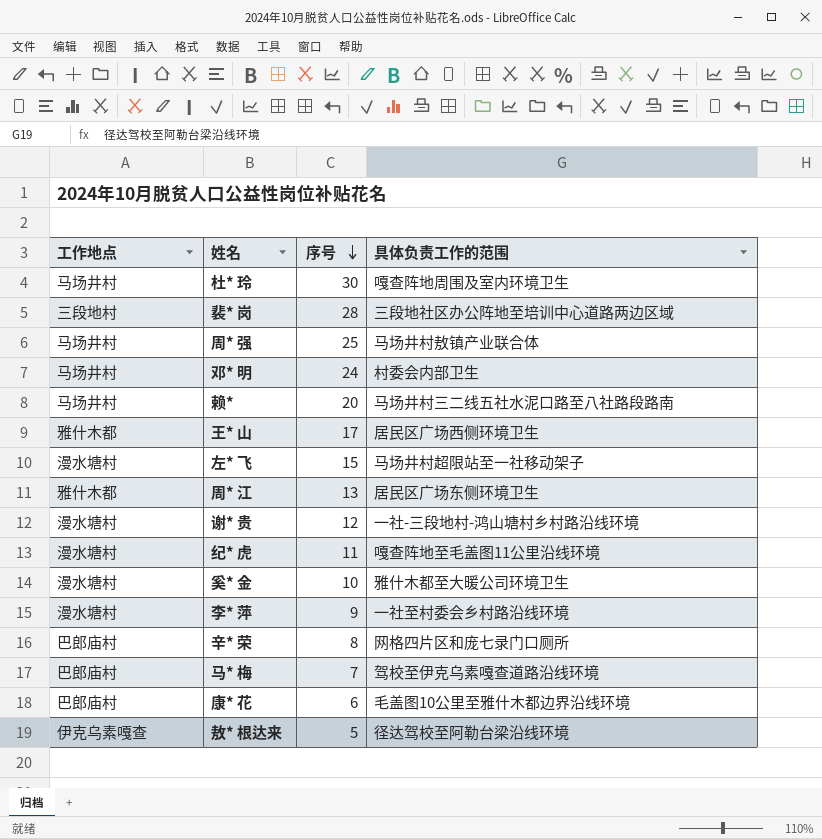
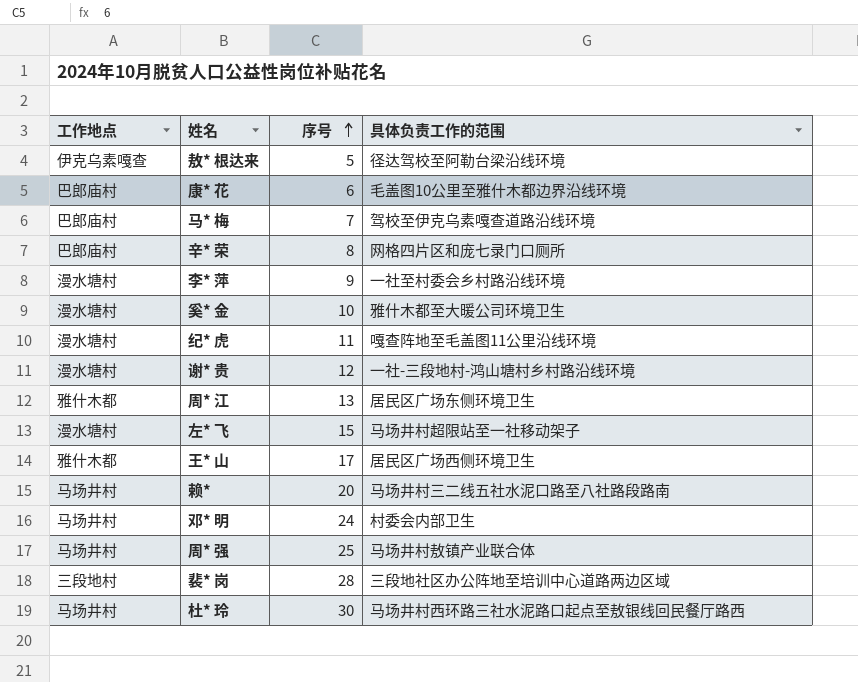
row order: 序号 descending -> 序号 ascending
杜* 玲 | 具体负责工作的范围: 嘎查阵地周围及室内环境卫生 -> 马场井村西环路三社水泥路口起点至敖银线回民餐厅路西

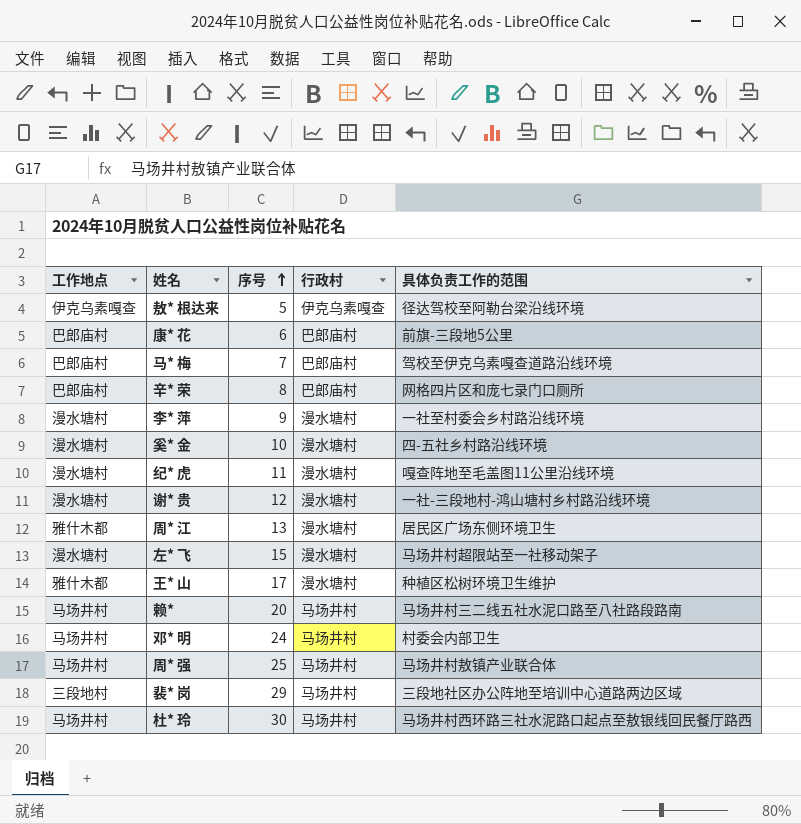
column 行政村 | position: none -> 4
康* 花 | 具体负责工作的范围: 毛盖图10公里至雅什木都边界沿线环境 -> 前旗-三段地5公里
奚* 金 | 具体负责工作的范围: 雅什木都至大暖公司环境卫生 -> 四-五社乡村路沿线环境
王* 山 | 具体负责工作的范围: 居民区广场西侧环境卫生 -> 种植区松树环境卫生维护
裴* 岗 | 序号: 28 -> 29

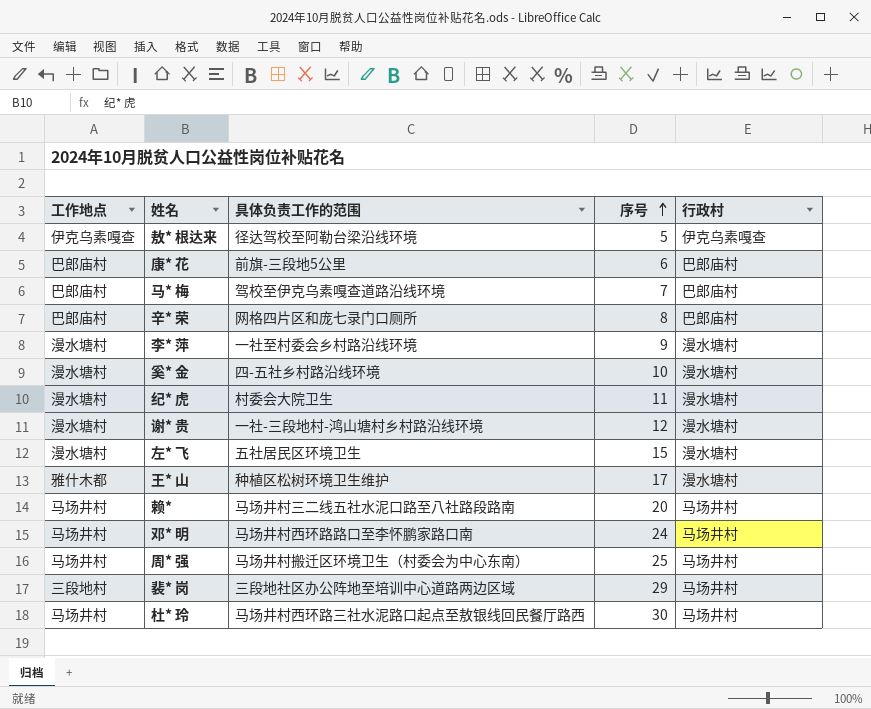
column 具体负责工作的范围 | position: 5 -> 3
row 周* 江: 雅什木都 | 13 | 漫水塘村 | 居民区广场东侧环境卫生 -> none
纪* 虎 | 具体负责工作的范围: 嘎查阵地至毛盖图11公里沿线环境 -> 村委会大院卫生
左* 飞 | 具体负责工作的范围: 马场井村超限站至一社移动架子 -> 五社居民区环境卫生
邓* 明 | 具体负责工作的范围: 村委会内部卫生 -> 马场井村西环路路口至李怀鹏家路口南
周* 强 | 具体负责工作的范围: 马场井村敖镇产业联合体 -> 马场井村搬迁区环境卫生（村委会为中心东南）

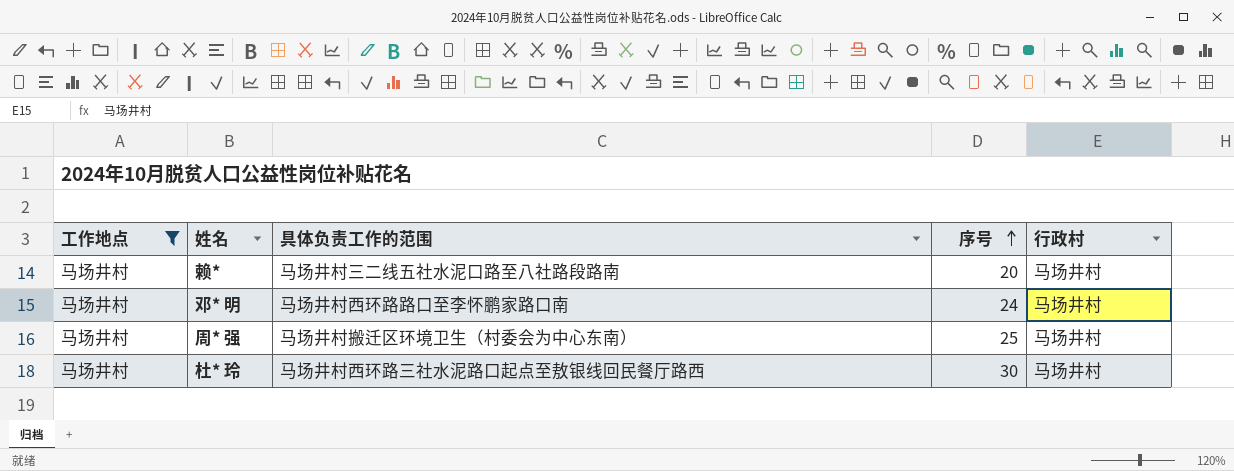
filter: none -> 工作地点 = 马场井村

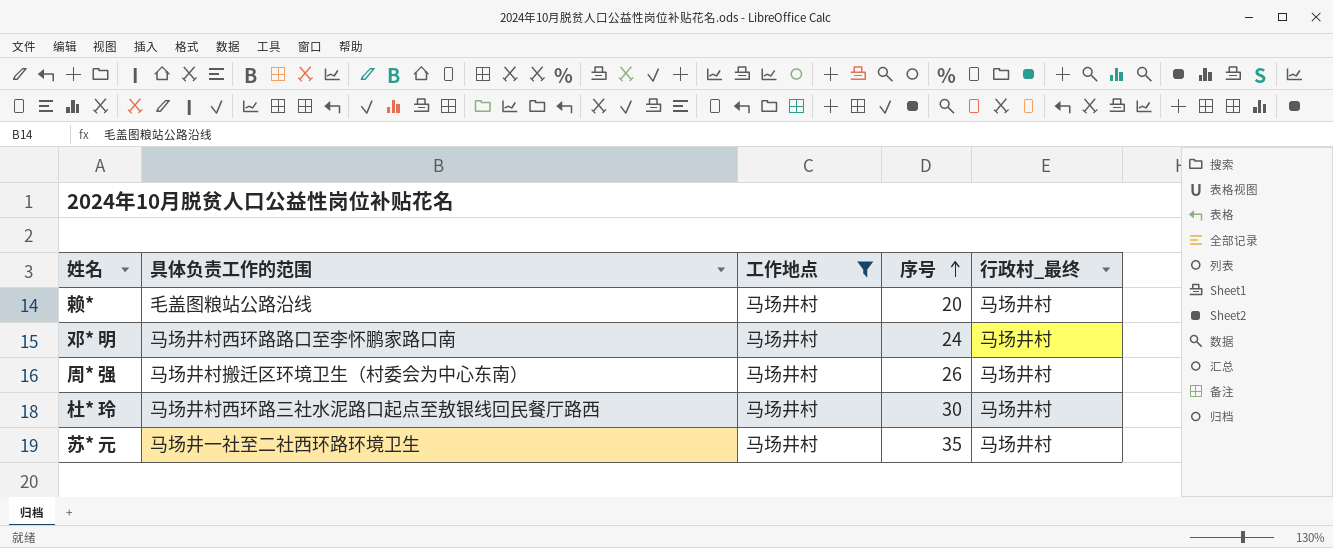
column 工作地点 | position: 1 -> 3
column name: 行政村 -> 行政村_最终
赖* | 具体负责工作的范围: 马场井村三二线五社水泥口路至八社路段路南 -> 毛盖图粮站公路沿线
周* 强 | 序号: 25 -> 26
row 苏* 元: none -> 马场井一社至二社西环路环境卫生 | 马场井村 | 35 | 马场井村

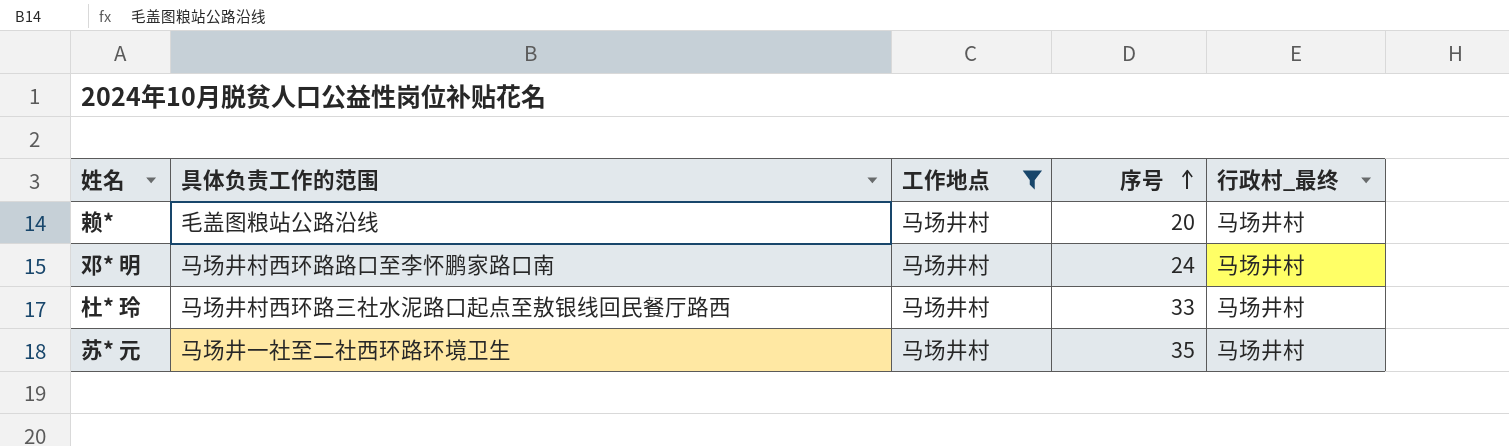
row 周* 强: 马场井村搬迁区环境卫生（村委会为中心东南） | 马场井村 | 26 | 马场井村 -> none
杜* 玲 | 序号: 30 -> 33

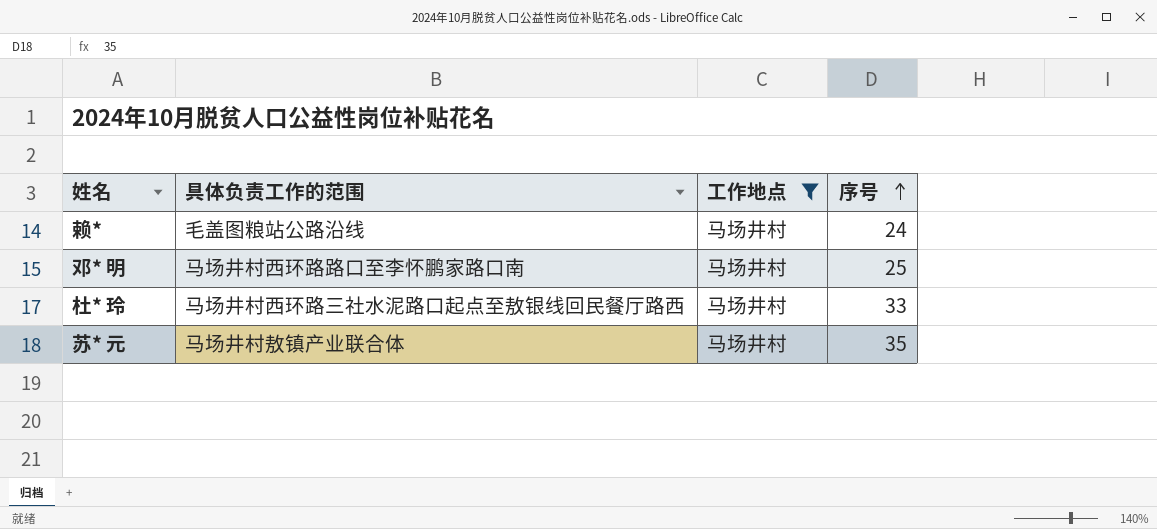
column 行政村_最终 | position: 5 -> none
赖* | 序号: 20 -> 24
邓* 明 | 序号: 24 -> 25
苏* 元 | 具体负责工作的范围: 马场井一社至二社西环路环境卫生 -> 马场井村敖镇产业联合体

